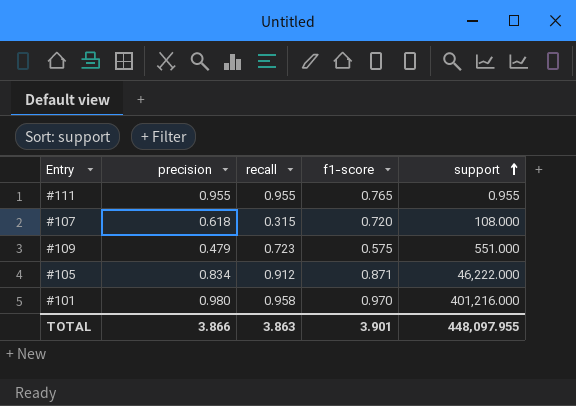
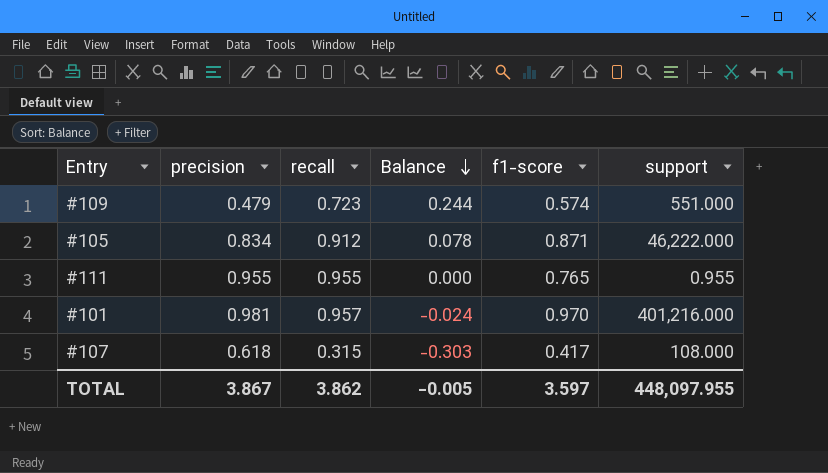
row order: support ascending -> Balance descending
column Balance | formula: none -> [recall] - [precision]
#109 | f1-score: 0.575 -> 0.574
#101 | precision: 0.980 -> 0.981
#101 | recall: 0.958 -> 0.957
#107 | f1-score: 0.720 -> 0.417
TOTAL | precision: 3.866 -> 3.867
TOTAL | recall: 3.863 -> 3.862
TOTAL | f1-score: 3.901 -> 3.597

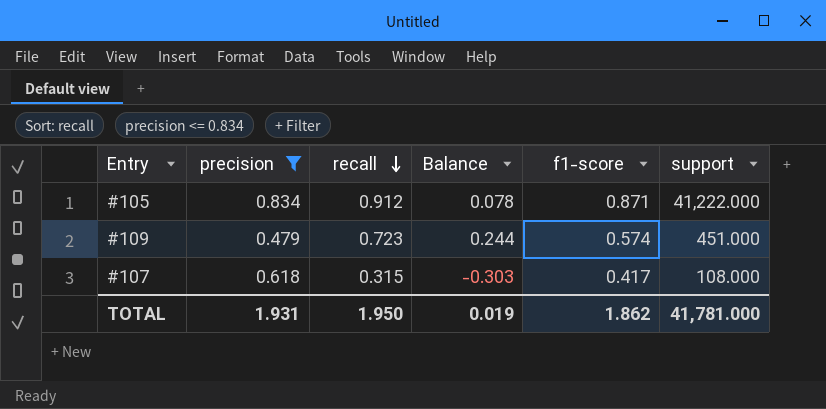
filter: none -> precision <= 0.834
row order: Balance descending -> recall descending
#105 | support: 46,222.000 -> 41,222.000
#109 | support: 551.000 -> 451.000
TOTAL | precision: 3.867 -> 1.931
TOTAL | recall: 3.862 -> 1.950
TOTAL | Balance: -0.005 -> 0.019
TOTAL | f1-score: 3.597 -> 1.862
TOTAL | support: 448,097.955 -> 41,781.000

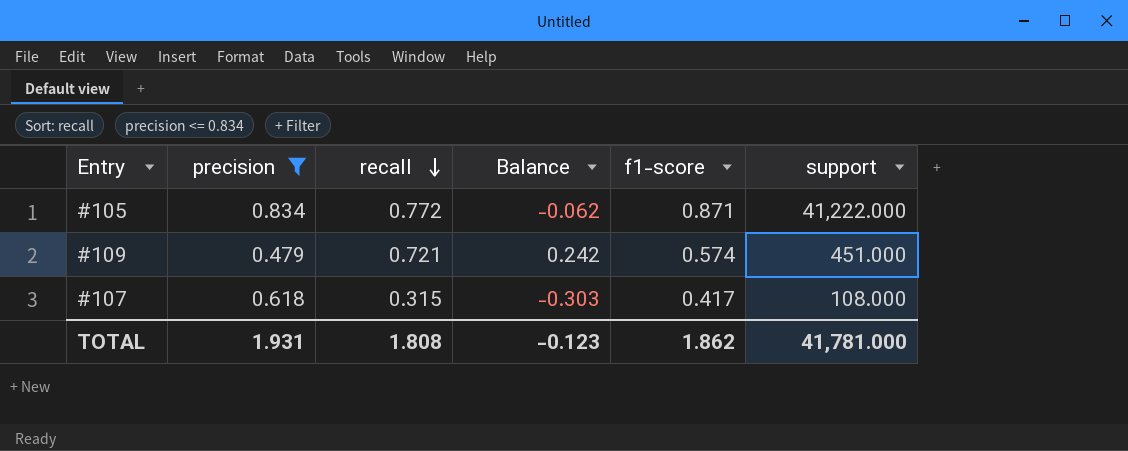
#105 | recall: 0.912 -> 0.772
#105 | Balance: 0.078 -> -0.062
#109 | recall: 0.723 -> 0.721
#109 | Balance: 0.244 -> 0.242
TOTAL | recall: 1.950 -> 1.808
TOTAL | Balance: 0.019 -> -0.123

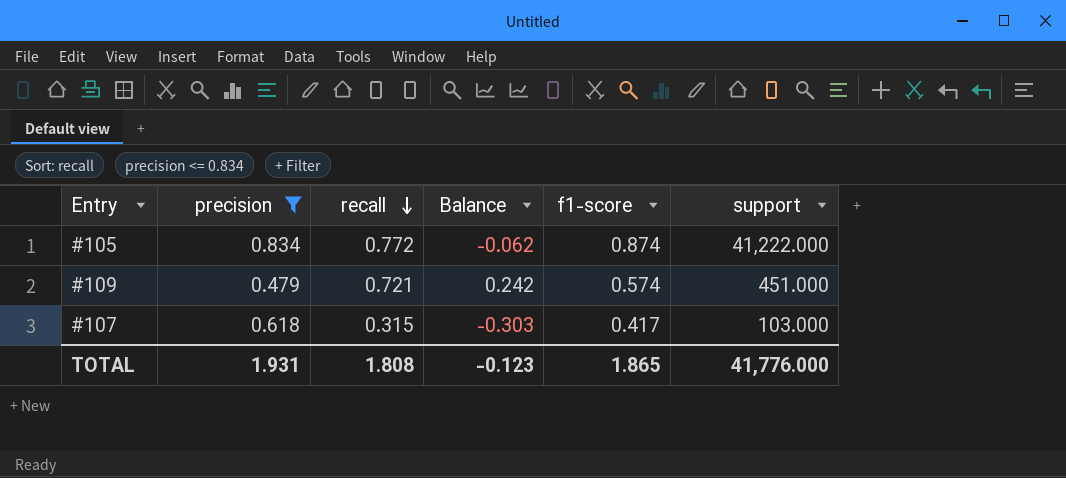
#105 | f1-score: 0.871 -> 0.874
#107 | support: 108.000 -> 103.000
TOTAL | f1-score: 1.862 -> 1.865
TOTAL | support: 41,781.000 -> 41,776.000

